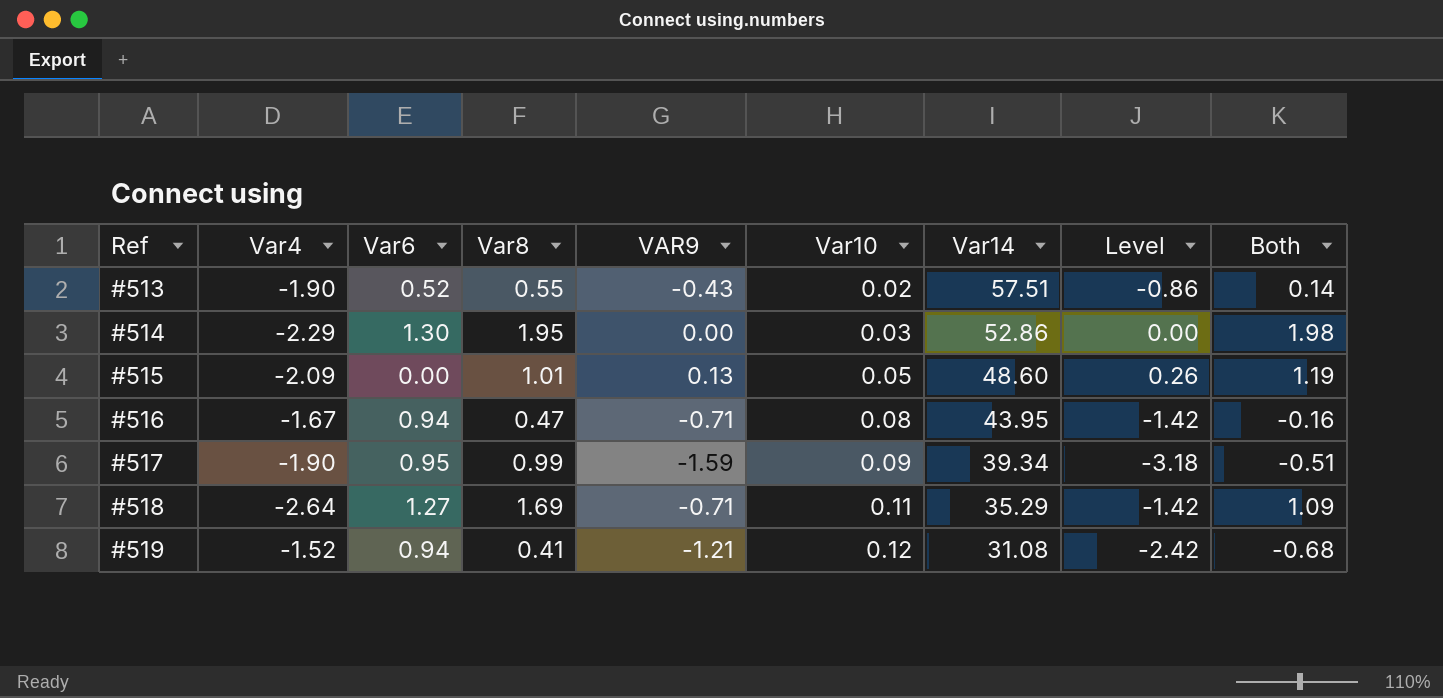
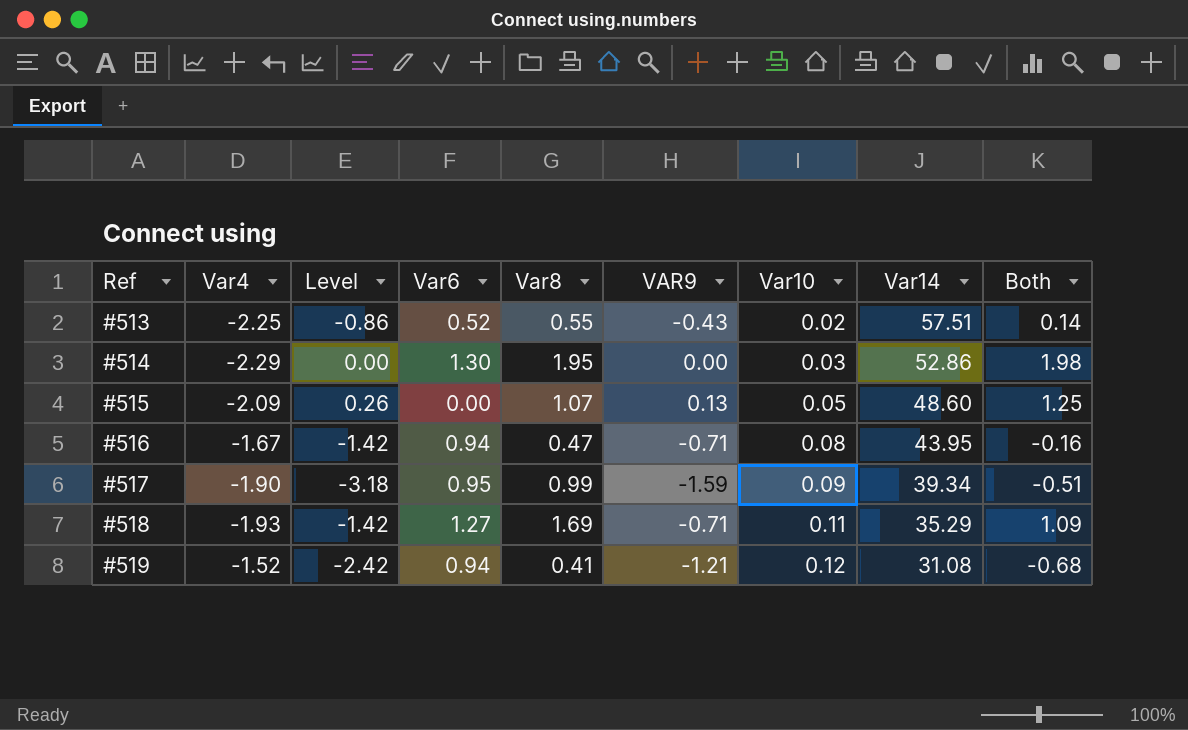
column Level | position: 8 -> 3
#513 | Var4: -1.90 -> -2.25
#515 | Var8: 1.01 -> 1.07
#515 | Both: 1.19 -> 1.25
#518 | Var4: -2.64 -> -1.93

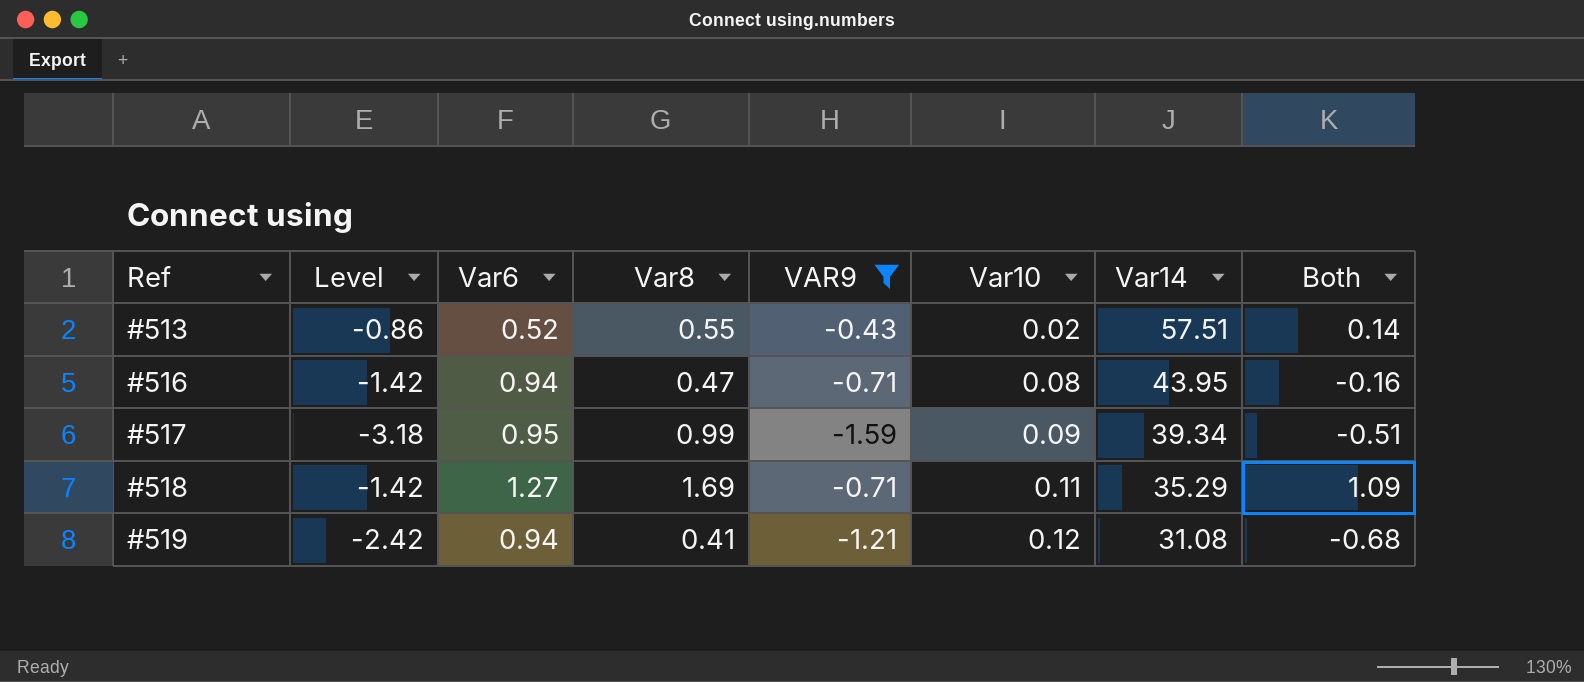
filter: none -> VAR9 <= -0.43
column Var4 | position: 2 -> none

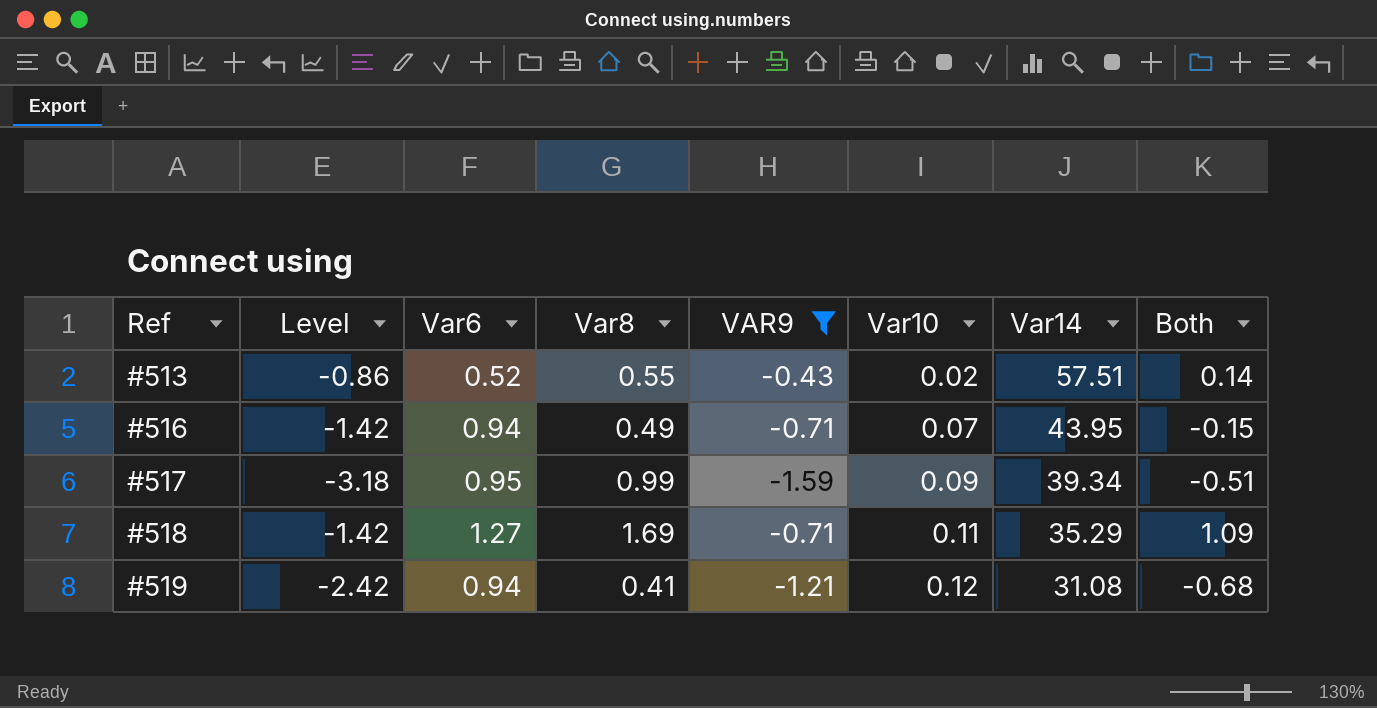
#516 | Var8: 0.47 -> 0.49
#516 | Var10: 0.08 -> 0.07
#516 | Both: -0.16 -> -0.15

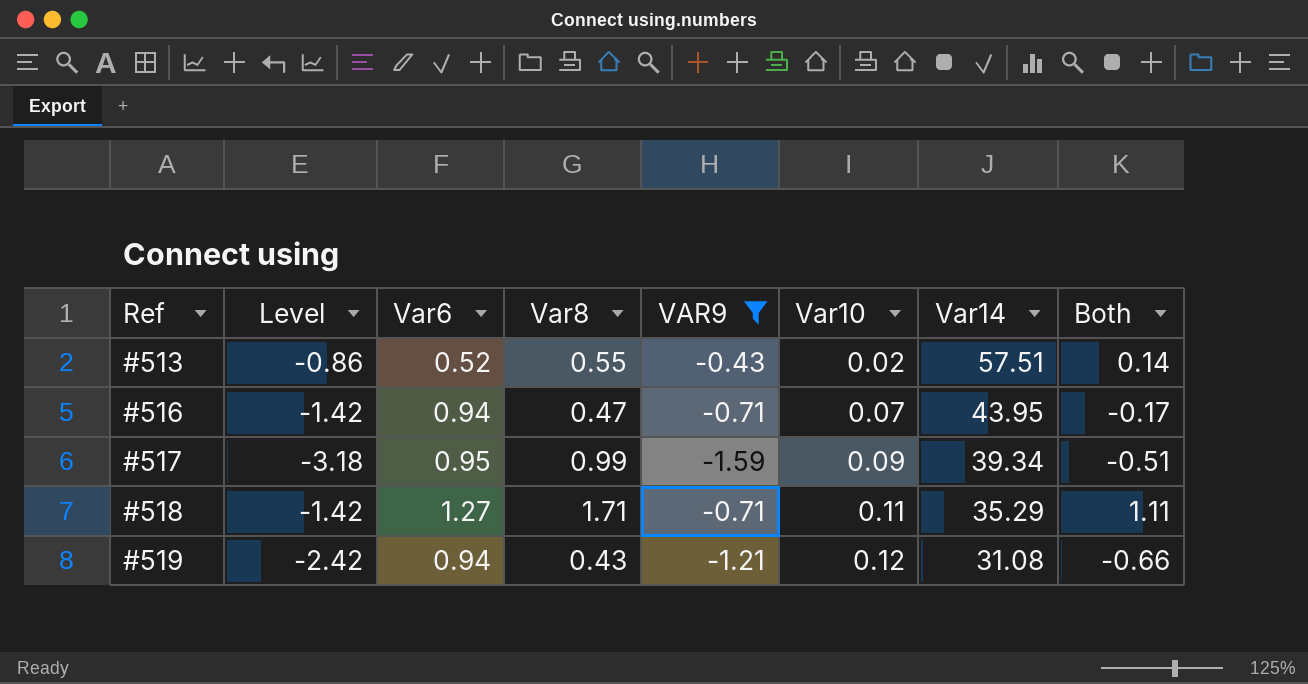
#516 | Var8: 0.49 -> 0.47
#516 | Both: -0.15 -> -0.17
#518 | Var8: 1.69 -> 1.71
#518 | Both: 1.09 -> 1.11
#519 | Var8: 0.41 -> 0.43
#519 | Both: -0.68 -> -0.66

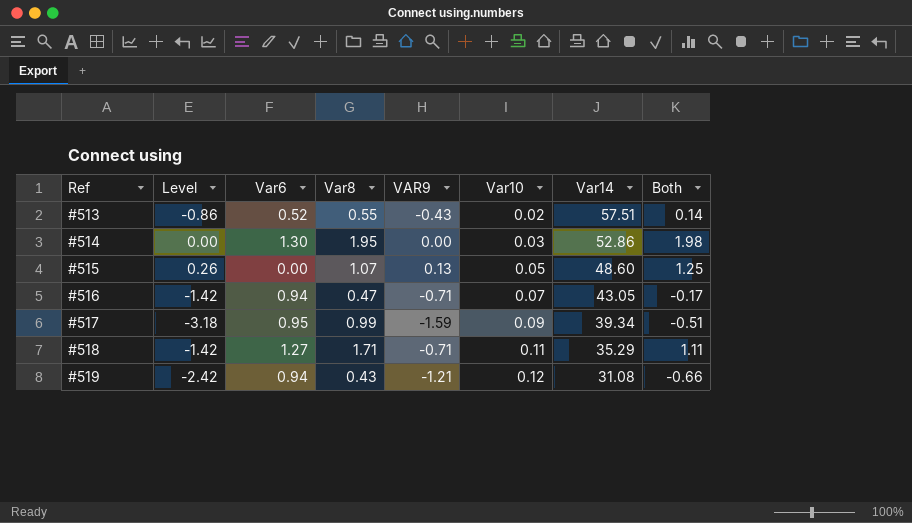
filter: VAR9 <= -0.43 -> none
#516 | Var14: 43.95 -> 43.05

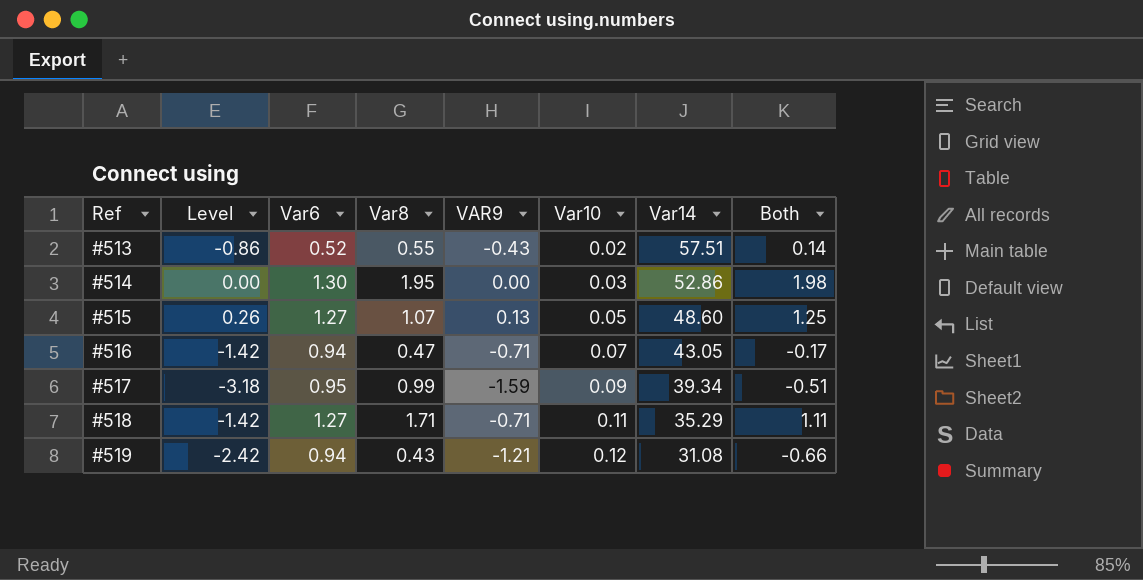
#515 | Var6: 0.00 -> 1.27

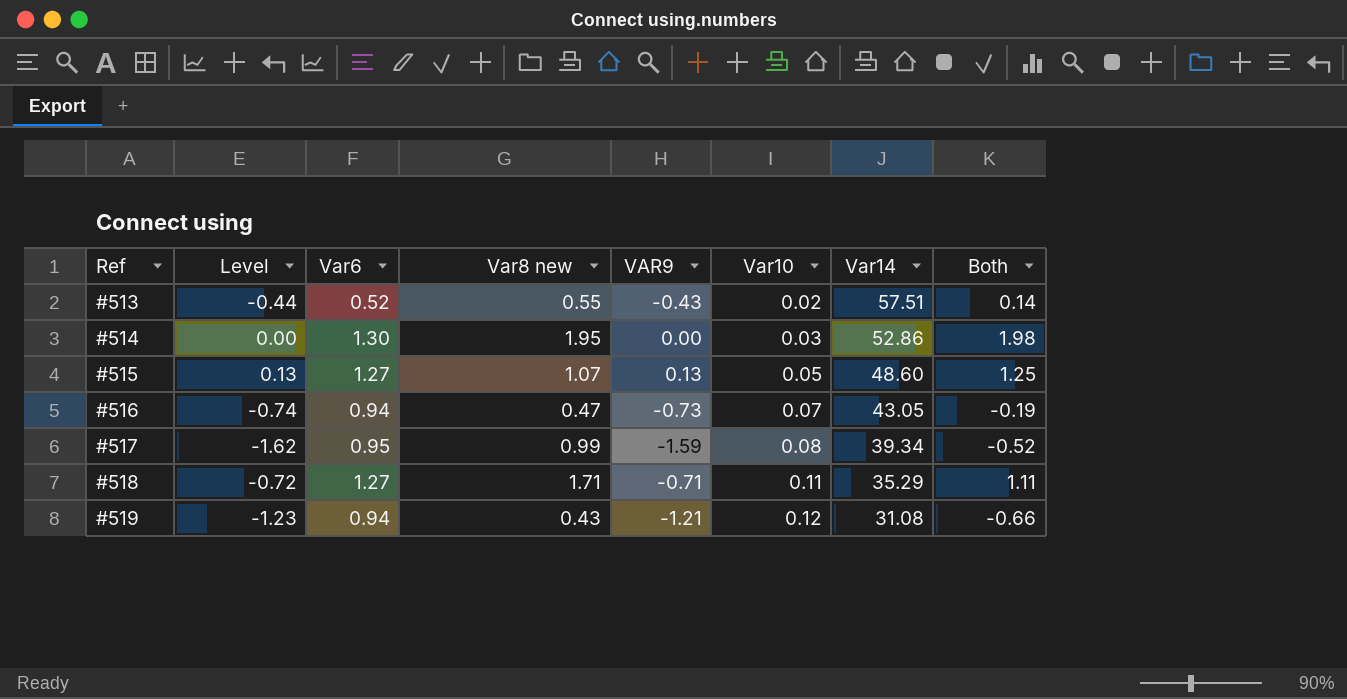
column Level | formula: [VAR9] * 2 -> [VAR9] * 1.02
column name: Var8 -> Var8 new
#516 | VAR9: -0.71 -> -0.73
#516 | Both: -0.17 -> -0.19
#517 | Var10: 0.09 -> 0.08
#517 | Both: -0.51 -> -0.52

